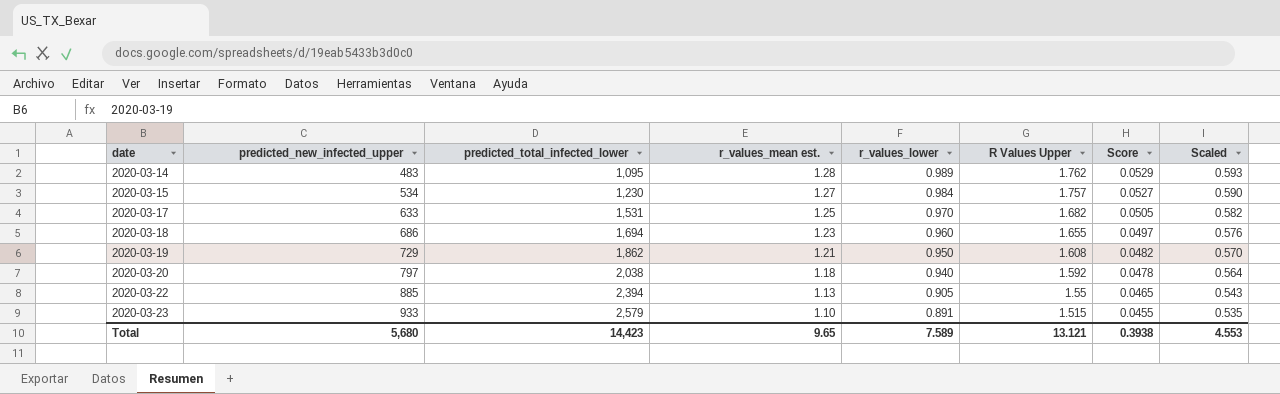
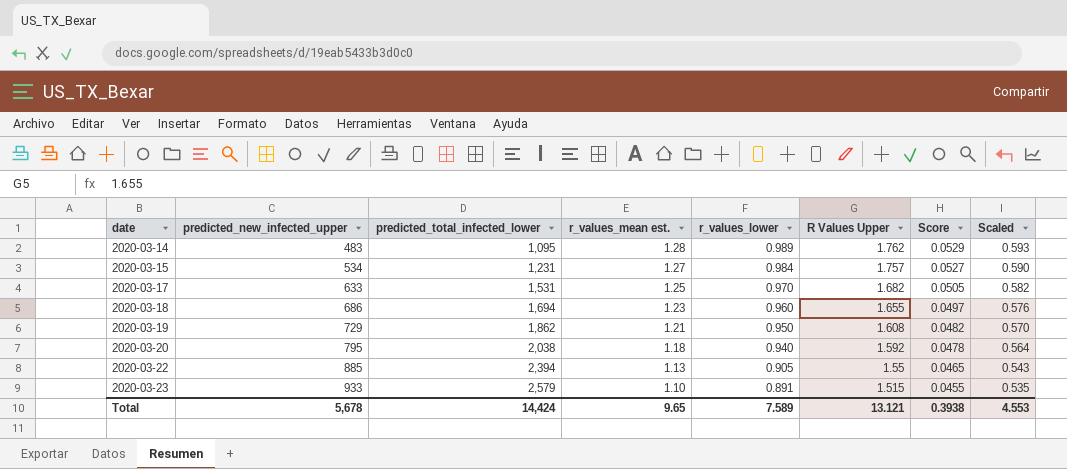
2020-03-15 | predicted_total_infected_lower: 1,230 -> 1,231
2020-03-20 | predicted_new_infected_upper: 797 -> 795
Total | predicted_new_infected_upper: 5,680 -> 5,678
Total | predicted_total_infected_lower: 14,423 -> 14,424

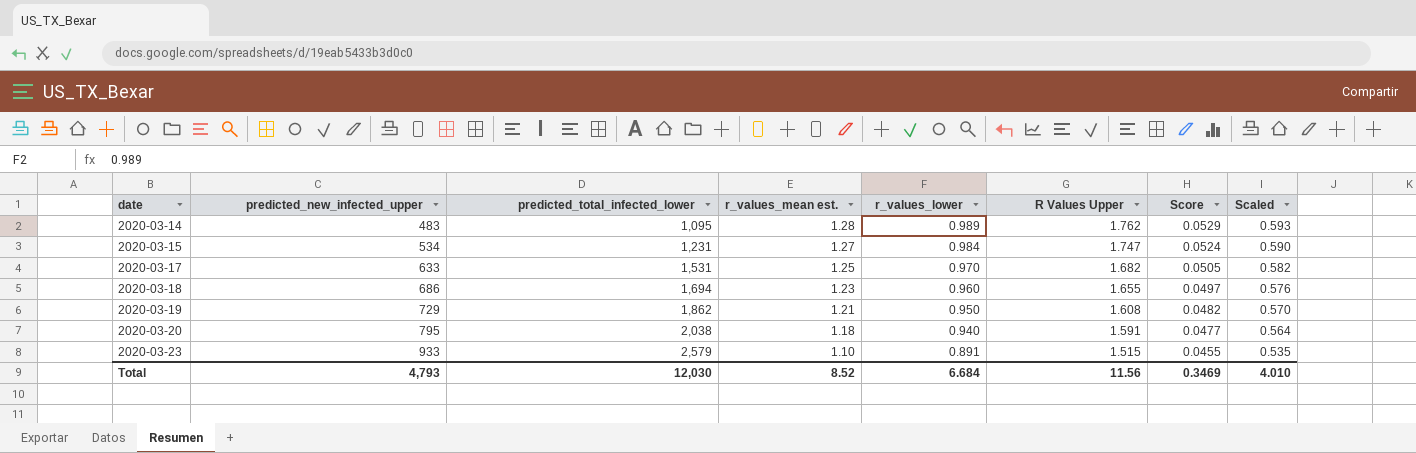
row 2020-03-22: 885 | 2,394 | 1.13 | 0.905 | 1.55 | 0.0465 | 0.543 -> none
2020-03-15 | R Values Upper: 1.757 -> 1.747
2020-03-15 | Score: 0.0527 -> 0.0524
2020-03-20 | R Values Upper: 1.592 -> 1.591
2020-03-20 | Score: 0.0478 -> 0.0477
Total | predicted_new_infected_upper: 5,678 -> 4,793
Total | predicted_total_infected_lower: 14,424 -> 12,030
Total | r_values_mean est.: 9.65 -> 8.52
Total | r_values_lower: 7.589 -> 6.684
Total | R Values Upper: 13.121 -> 11.56
Total | Score: 0.3938 -> 0.3469
Total | Scaled: 4.553 -> 4.010

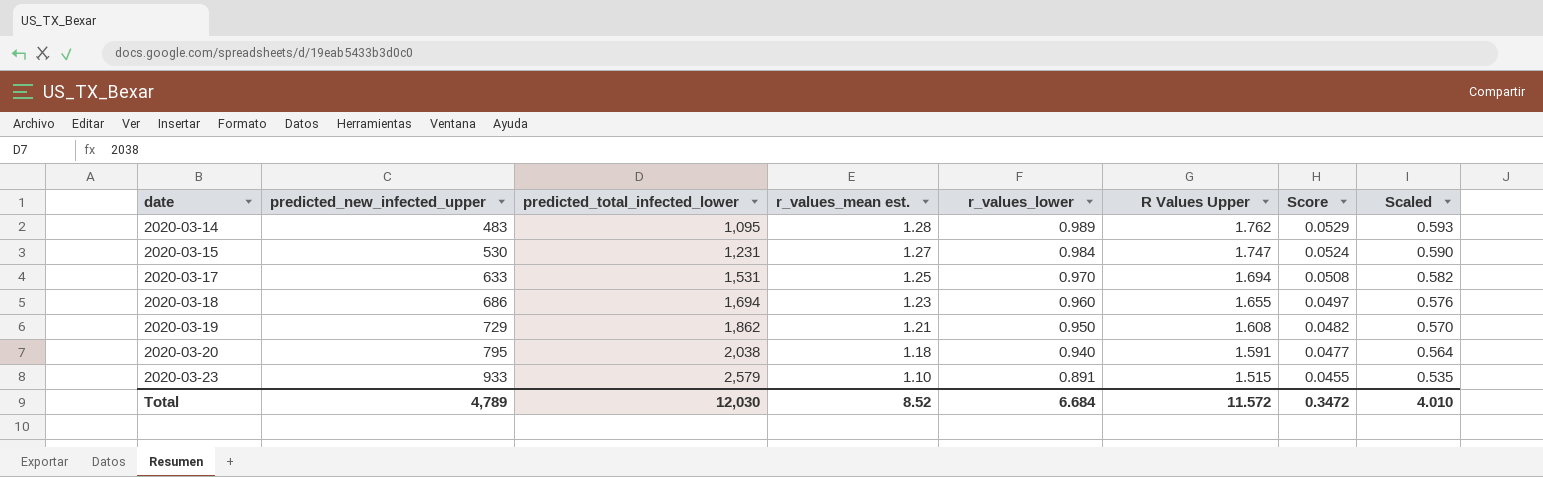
2020-03-15 | predicted_new_infected_upper: 534 -> 530
2020-03-17 | R Values Upper: 1.682 -> 1.694
2020-03-17 | Score: 0.0505 -> 0.0508
Total | predicted_new_infected_upper: 4,793 -> 4,789
Total | R Values Upper: 11.56 -> 11.572
Total | Score: 0.3469 -> 0.3472

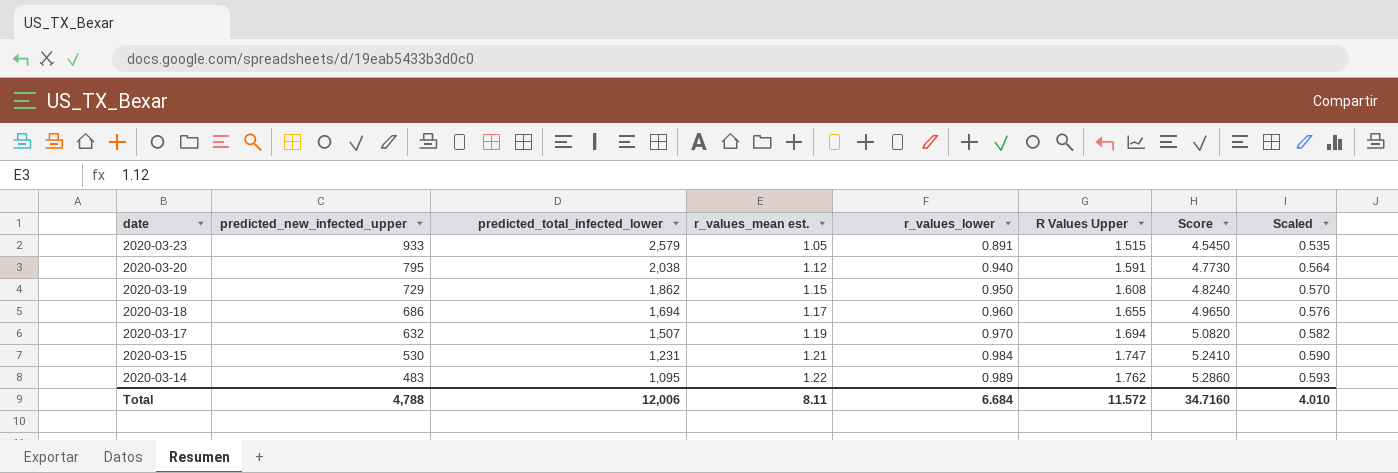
row order: date ascending -> date descending
column Score | formula: [R Values Upper] * 0.03 -> [R Values Upper] * 3
2020-03-23 | r_values_mean est.: 1.10 -> 1.05
2020-03-20 | r_values_mean est.: 1.18 -> 1.12
2020-03-19 | r_values_mean est.: 1.21 -> 1.15
2020-03-18 | r_values_mean est.: 1.23 -> 1.17
2020-03-17 | predicted_new_infected_upper: 633 -> 632
2020-03-17 | predicted_total_infected_lower: 1,531 -> 1,507
2020-03-17 | r_values_mean est.: 1.25 -> 1.19
2020-03-15 | r_values_mean est.: 1.27 -> 1.21
2020-03-14 | r_values_mean est.: 1.28 -> 1.22
Total | predicted_new_infected_upper: 4,789 -> 4,788
Total | predicted_total_infected_lower: 12,030 -> 12,006
Total | r_values_mean est.: 8.52 -> 8.11
Total | Score: 0.3472 -> 34.7160

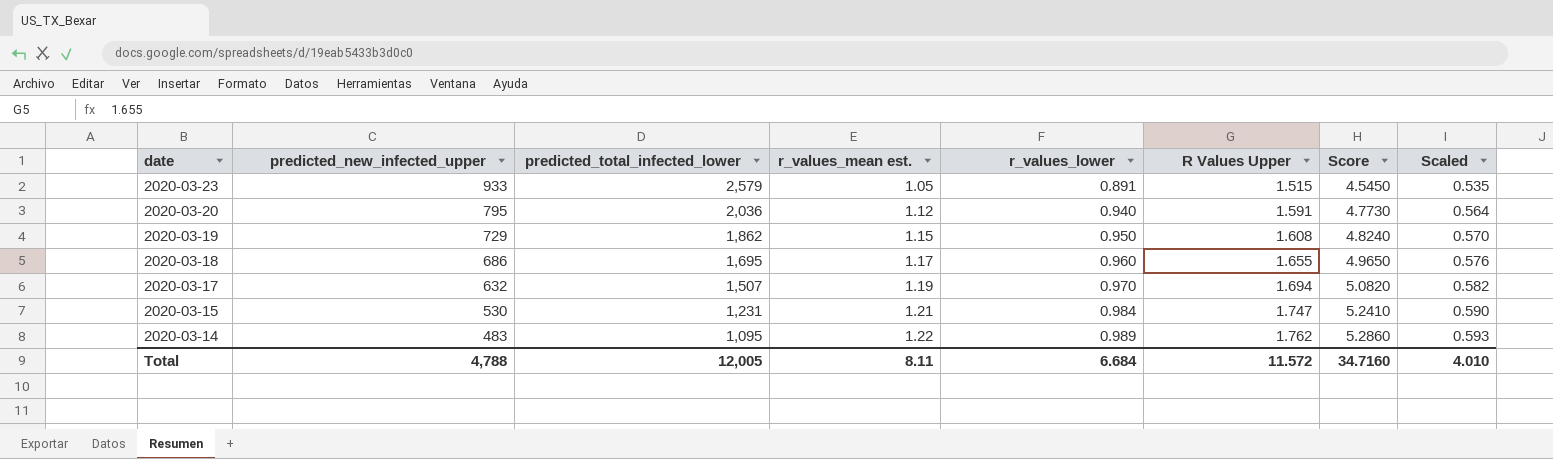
2020-03-20 | predicted_total_infected_lower: 2,038 -> 2,036
2020-03-18 | predicted_total_infected_lower: 1,694 -> 1,695
Total | predicted_total_infected_lower: 12,006 -> 12,005

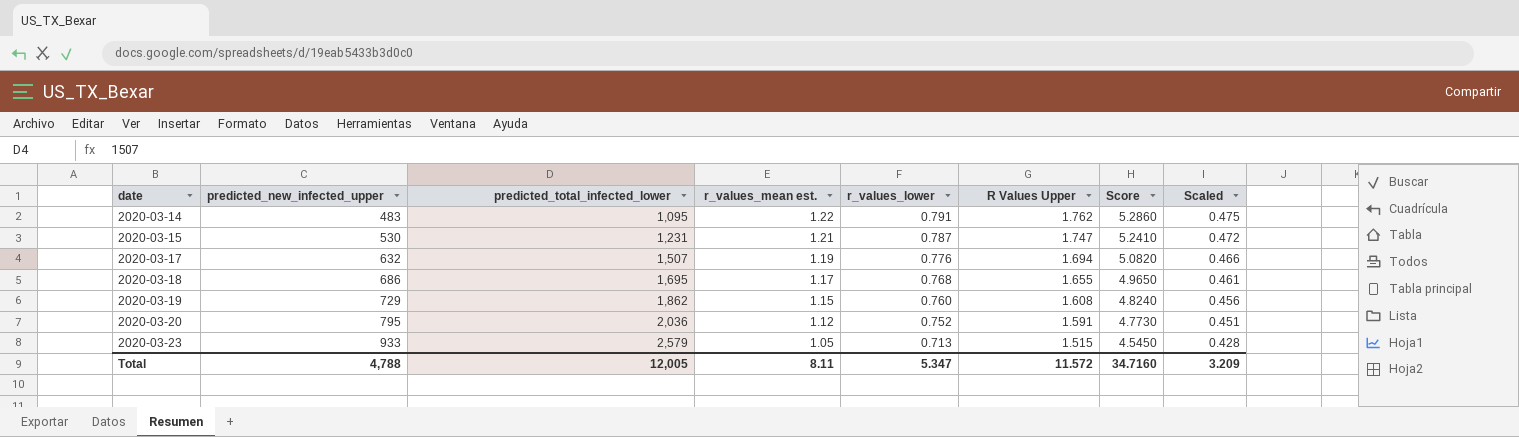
row order: date descending -> date ascending
2020-03-14 | r_values_lower: 0.989 -> 0.791
2020-03-14 | Scaled: 0.593 -> 0.475
2020-03-15 | r_values_lower: 0.984 -> 0.787
2020-03-15 | Scaled: 0.590 -> 0.472
2020-03-17 | r_values_lower: 0.970 -> 0.776
2020-03-17 | Scaled: 0.582 -> 0.466
2020-03-18 | r_values_lower: 0.960 -> 0.768
2020-03-18 | Scaled: 0.576 -> 0.461
2020-03-19 | r_values_lower: 0.950 -> 0.760
2020-03-19 | Scaled: 0.570 -> 0.456
2020-03-20 | r_values_lower: 0.940 -> 0.752
2020-03-20 | Scaled: 0.564 -> 0.451
2020-03-23 | r_values_lower: 0.891 -> 0.713
2020-03-23 | Scaled: 0.535 -> 0.428
Total | r_values_lower: 6.684 -> 5.347
Total | Scaled: 4.010 -> 3.209

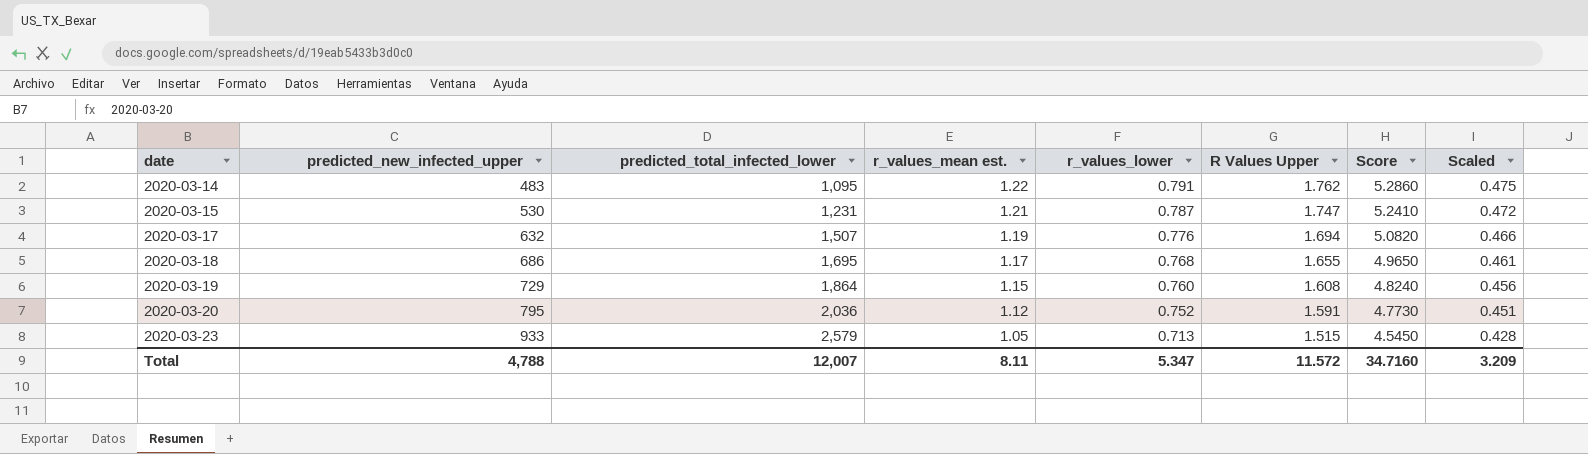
2020-03-19 | predicted_total_infected_lower: 1,862 -> 1,864
Total | predicted_total_infected_lower: 12,005 -> 12,007

